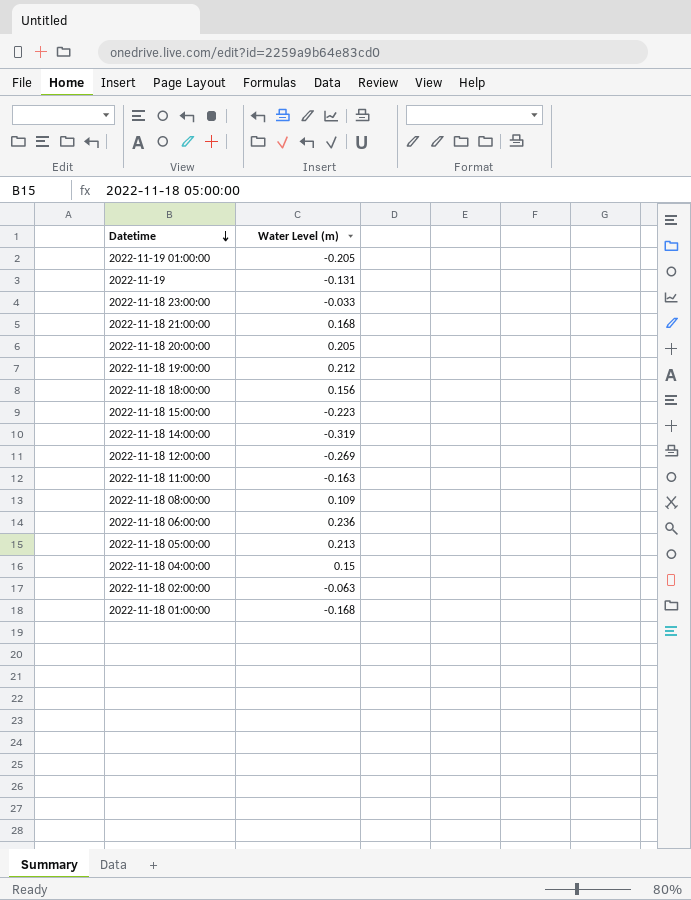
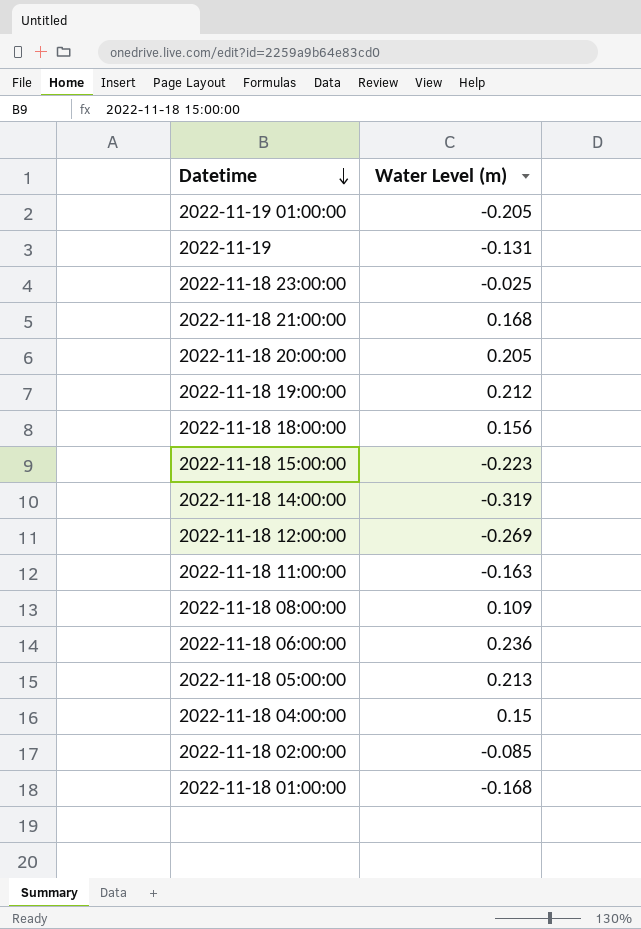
2022-11-18 23:00:00 | Water Level (m): -0.033 -> -0.025
2022-11-18 02:00:00 | Water Level (m): -0.063 -> -0.085

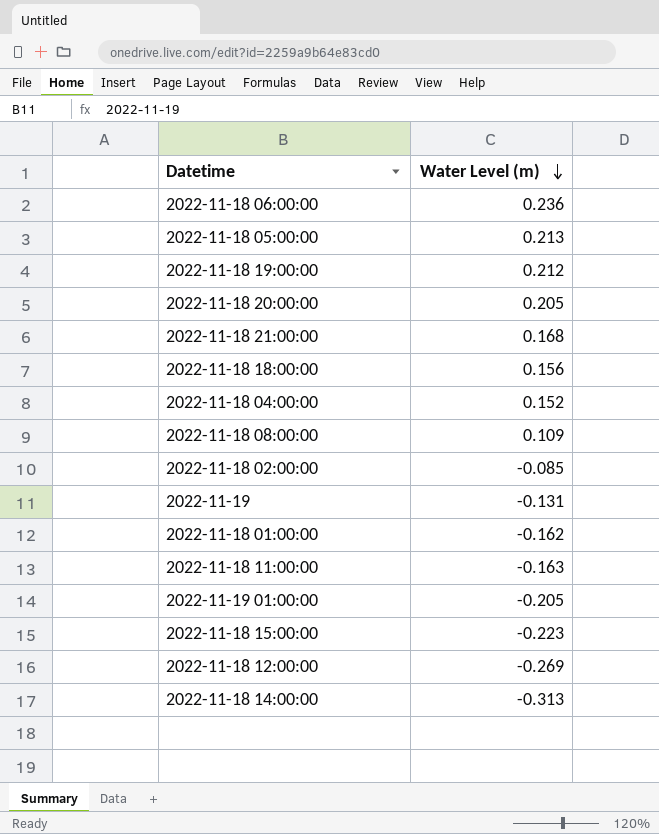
row order: Datetime descending -> Water Level (m) descending
row 2022-11-18 23:00:00: -0.025 -> none
2022-11-18 04:00:00 | Water Level (m): 0.15 -> 0.152
2022-11-18 01:00:00 | Water Level (m): -0.168 -> -0.162
2022-11-18 14:00:00 | Water Level (m): -0.319 -> -0.313

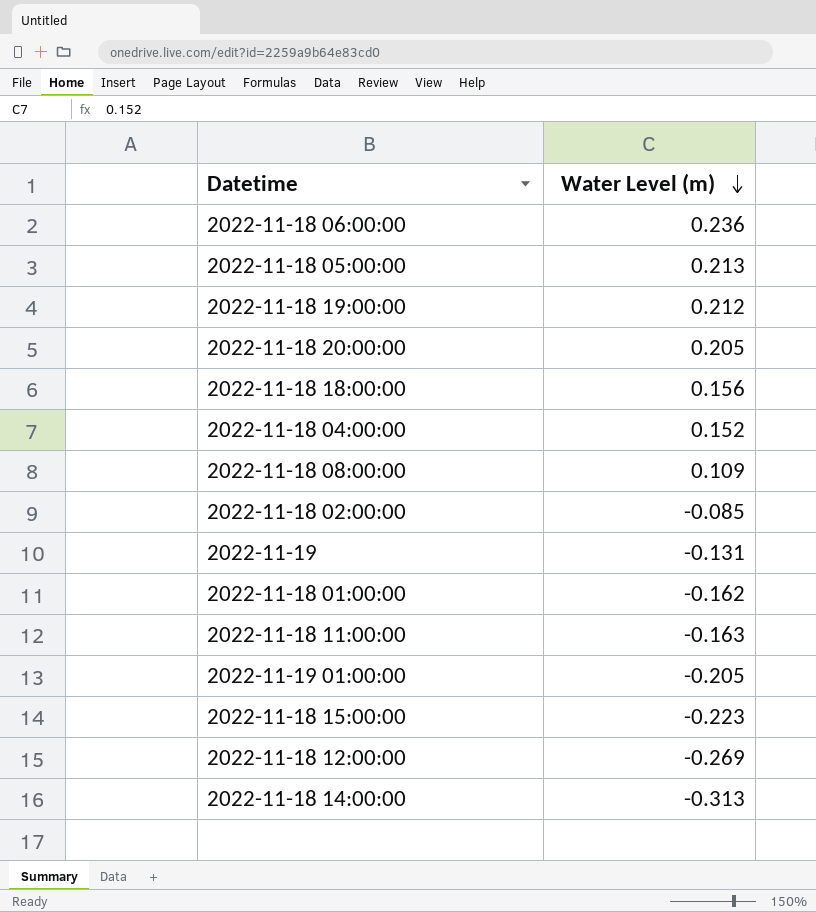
row 2022-11-18 21:00:00: 0.168 -> none

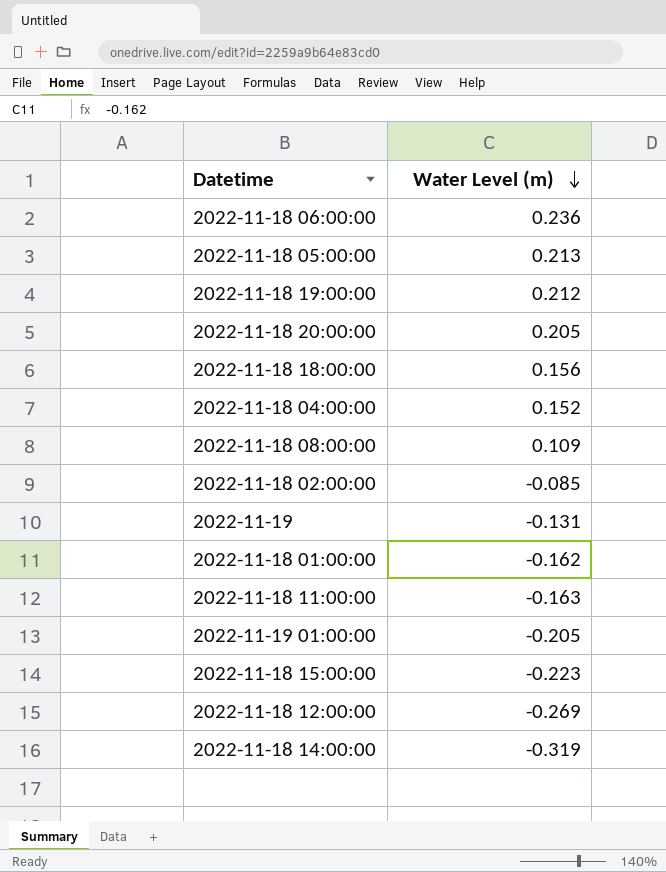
2022-11-18 14:00:00 | Water Level (m): -0.313 -> -0.319

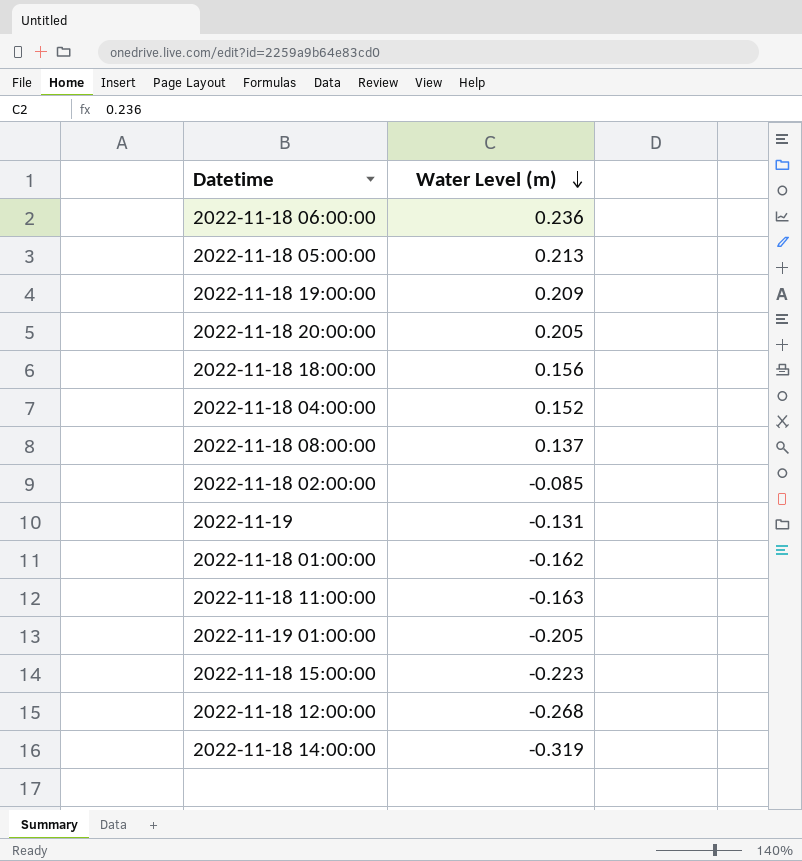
2022-11-18 19:00:00 | Water Level (m): 0.212 -> 0.209
2022-11-18 08:00:00 | Water Level (m): 0.109 -> 0.137
2022-11-18 12:00:00 | Water Level (m): -0.269 -> -0.268

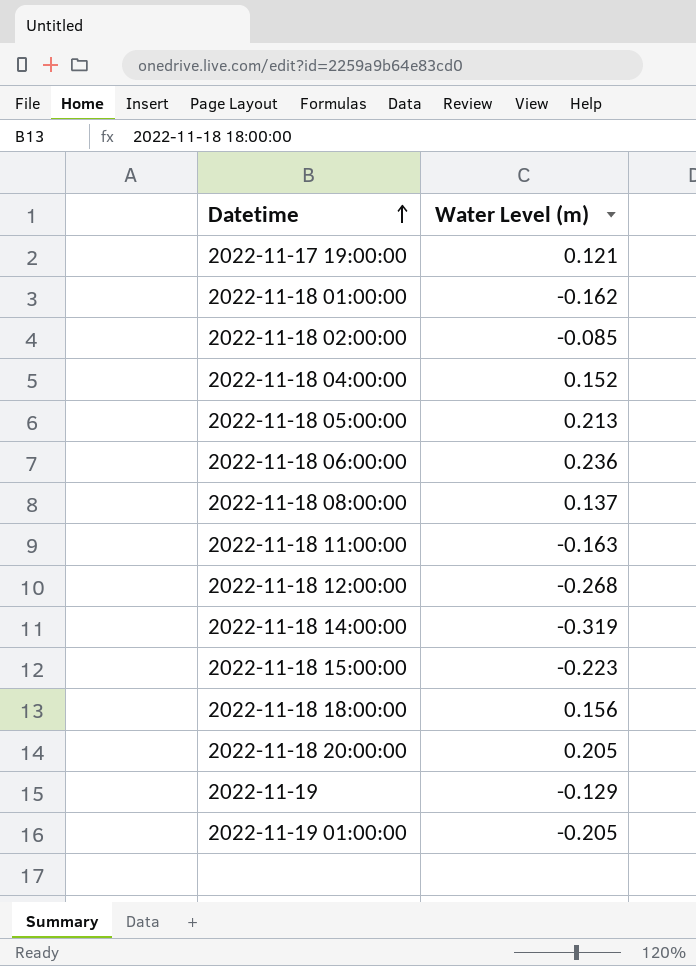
row order: Water Level (m) descending -> Datetime ascending
row 2022-11-18 19:00:00: 0.209 -> none
row 2022-11-17 19:00:00: none -> 0.121
2022-11-19 | Water Level (m): -0.131 -> -0.129

